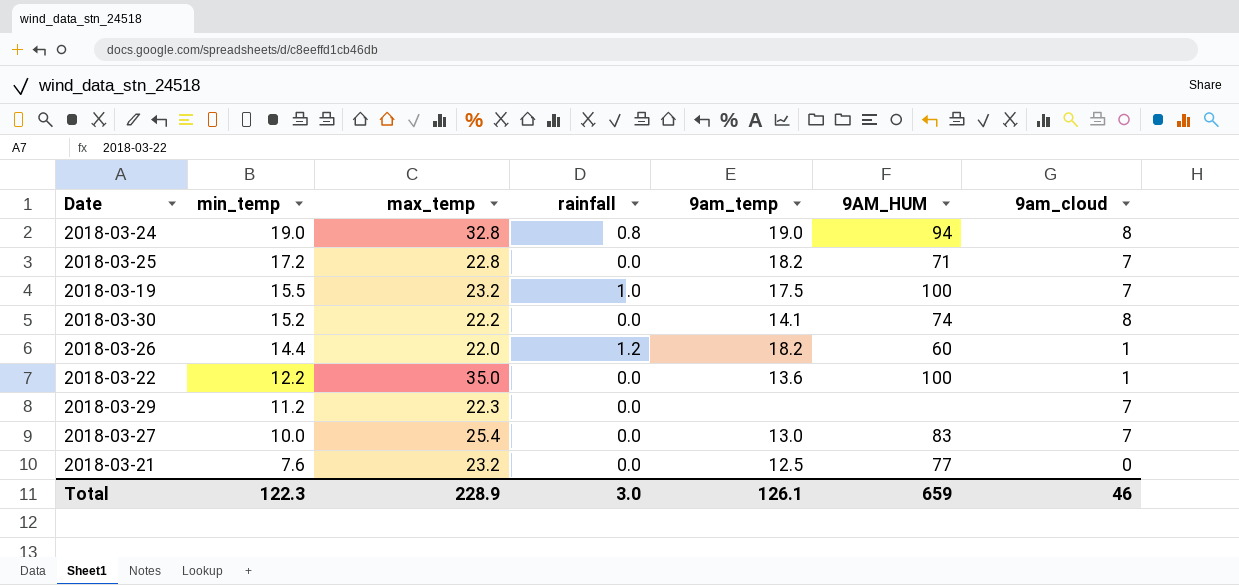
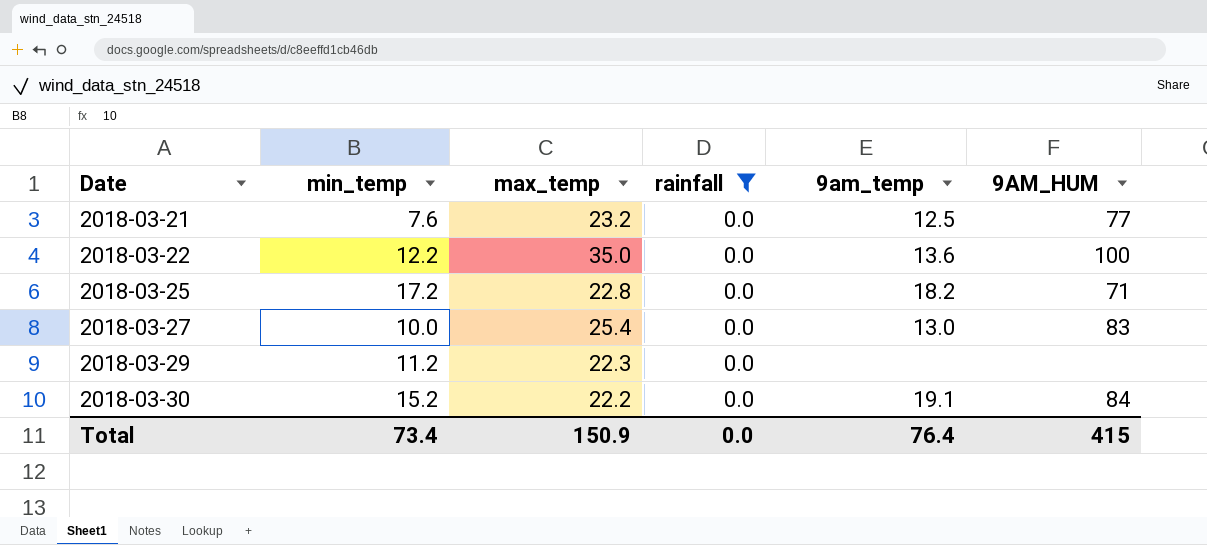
filter: none -> rainfall = 0.0
row order: min_temp descending -> Date ascending
column 9am_cloud | position: 7 -> none
2018-03-30 | 9am_temp: 14.1 -> 19.1
2018-03-30 | 9AM_HUM: 74 -> 84
Total | min_temp: 122.3 -> 73.4
Total | max_temp: 228.9 -> 150.9
Total | rainfall: 3.0 -> 0.0
Total | 9am_temp: 126.1 -> 76.4
Total | 9AM_HUM: 659 -> 415

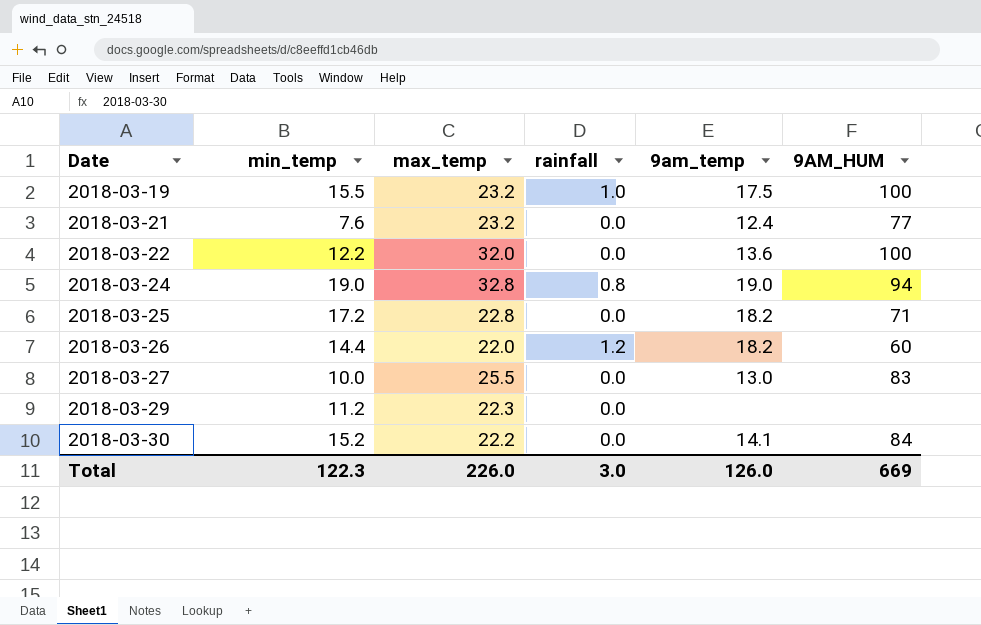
filter: rainfall = 0.0 -> none
2018-03-21 | 9am_temp: 12.5 -> 12.4
2018-03-22 | max_temp: 35.0 -> 32.0
2018-03-27 | max_temp: 25.4 -> 25.5
2018-03-30 | 9am_temp: 19.1 -> 14.1
Total | min_temp: 73.4 -> 122.3
Total | max_temp: 150.9 -> 226.0
Total | rainfall: 0.0 -> 3.0
Total | 9am_temp: 76.4 -> 126.0
Total | 9AM_HUM: 415 -> 669

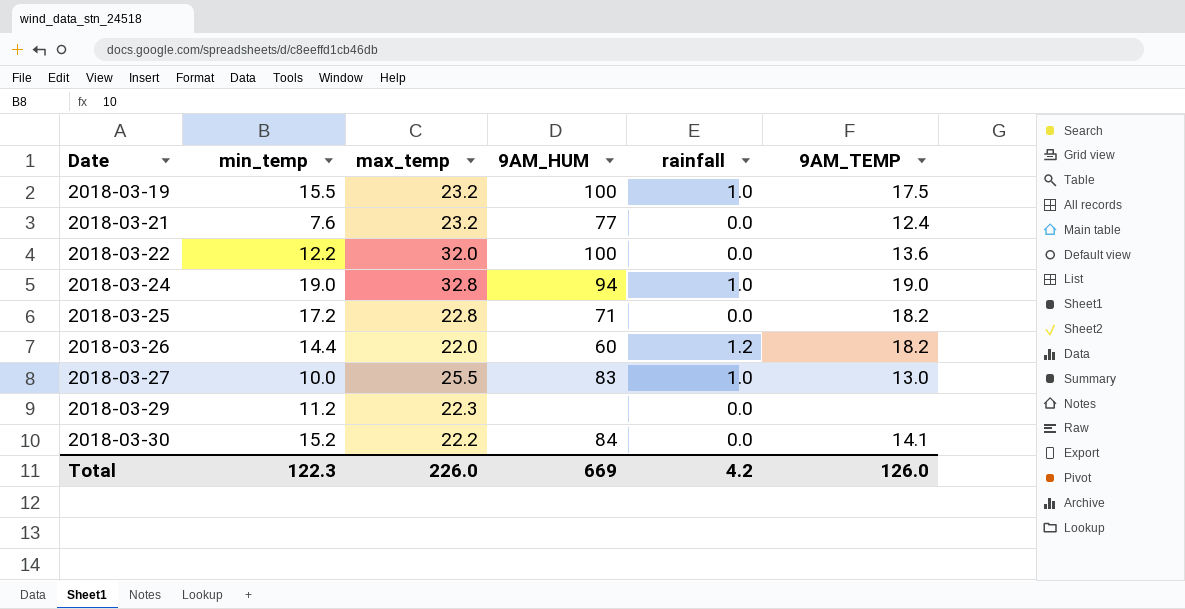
column 9AM_HUM | position: 6 -> 4
column name: 9am_temp -> 9AM_TEMP
2018-03-24 | rainfall: 0.8 -> 1.0
2018-03-27 | rainfall: 0.0 -> 1.0
Total | rainfall: 3.0 -> 4.2

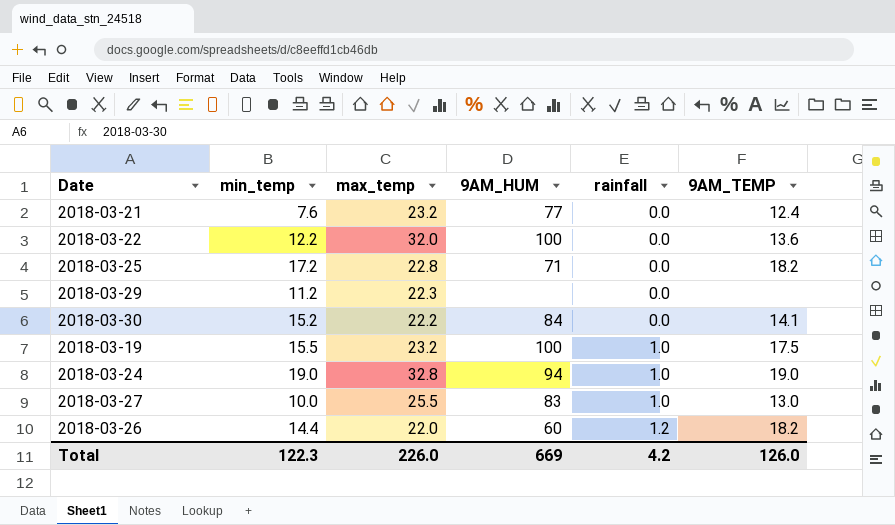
row order: Date ascending -> rainfall ascending

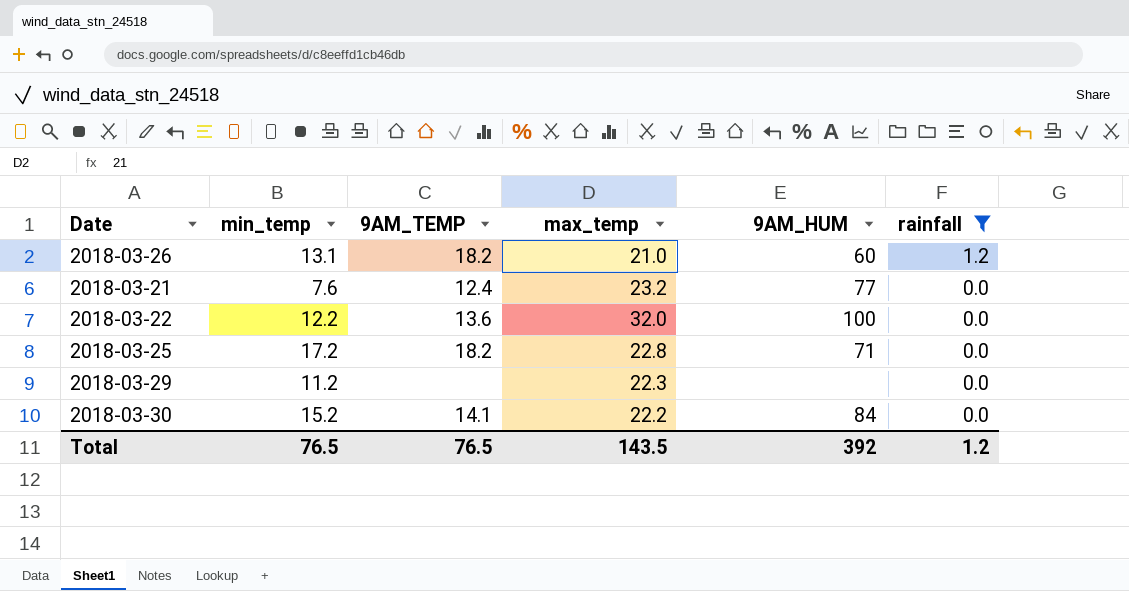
filter: none -> rainfall != 1.0
row order: rainfall ascending -> rainfall descending
column 9AM_TEMP | position: 6 -> 3
2018-03-26 | min_temp: 14.4 -> 13.1
2018-03-26 | max_temp: 22.0 -> 21.0
Total | min_temp: 122.3 -> 76.5
Total | 9AM_TEMP: 126.0 -> 76.5
Total | max_temp: 226.0 -> 143.5
Total | 9AM_HUM: 669 -> 392
Total | rainfall: 4.2 -> 1.2

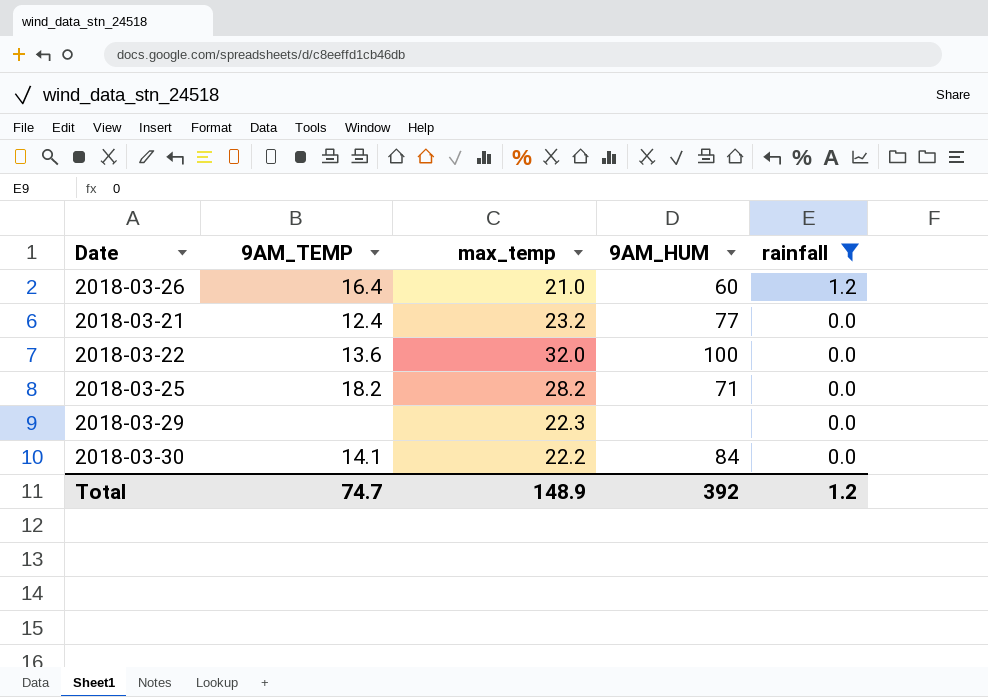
column min_temp | position: 2 -> none
2018-03-26 | 9AM_TEMP: 18.2 -> 16.4
2018-03-25 | max_temp: 22.8 -> 28.2
Total | 9AM_TEMP: 76.5 -> 74.7
Total | max_temp: 143.5 -> 148.9

